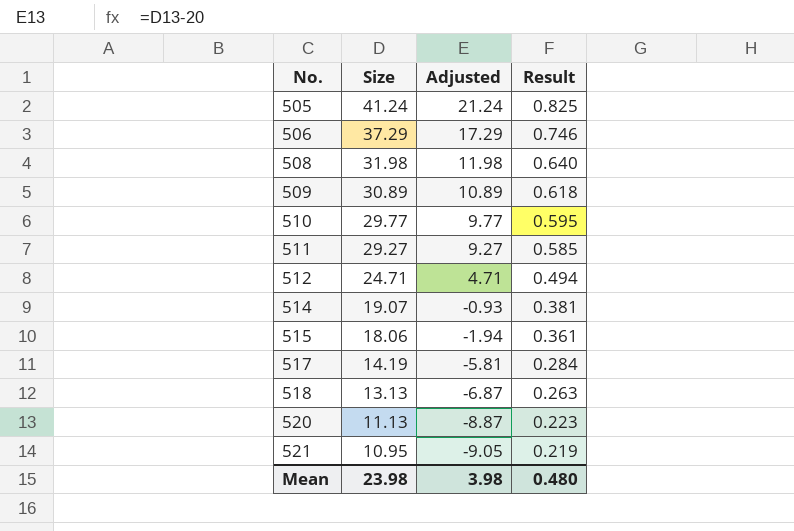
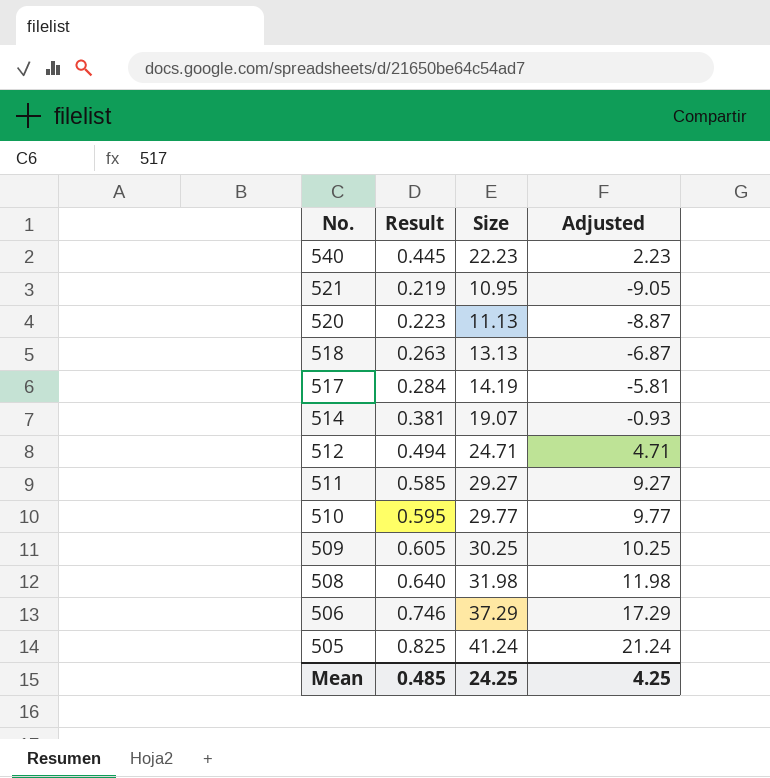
row order: No. ascending -> No. descending
column Result | position: 4 -> 2
row 515: 18.06 | -1.94 | 0.361 -> none
row 540: none -> 0.445 | 22.23 | 2.23
509 | Result: 0.618 -> 0.605
509 | Size: 30.89 -> 30.25
509 | Adjusted: 10.89 -> 10.25
Mean | Result: 0.480 -> 0.485
Mean | Size: 23.98 -> 24.25
Mean | Adjusted: 3.98 -> 4.25

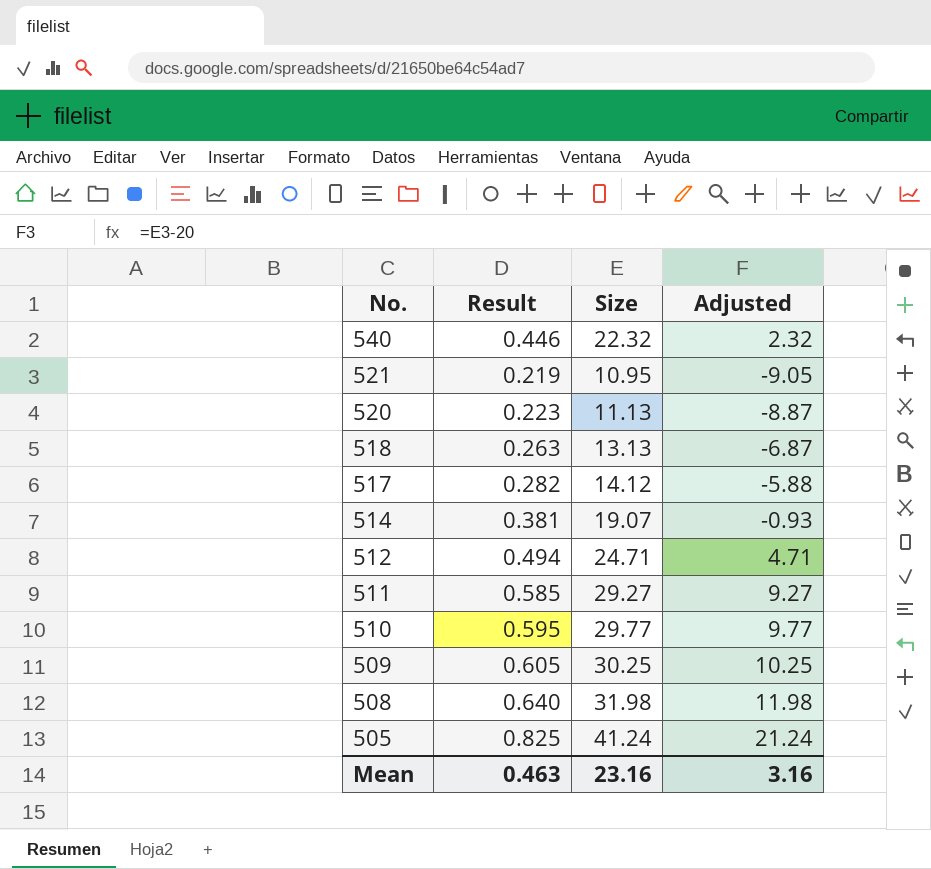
row 506: 0.746 | 37.29 | 17.29 -> none
540 | Result: 0.445 -> 0.446
540 | Size: 22.23 -> 22.32
540 | Adjusted: 2.23 -> 2.32
517 | Result: 0.284 -> 0.282
517 | Size: 14.19 -> 14.12
517 | Adjusted: -5.81 -> -5.88
Mean | Result: 0.485 -> 0.463
Mean | Size: 24.25 -> 23.16
Mean | Adjusted: 4.25 -> 3.16

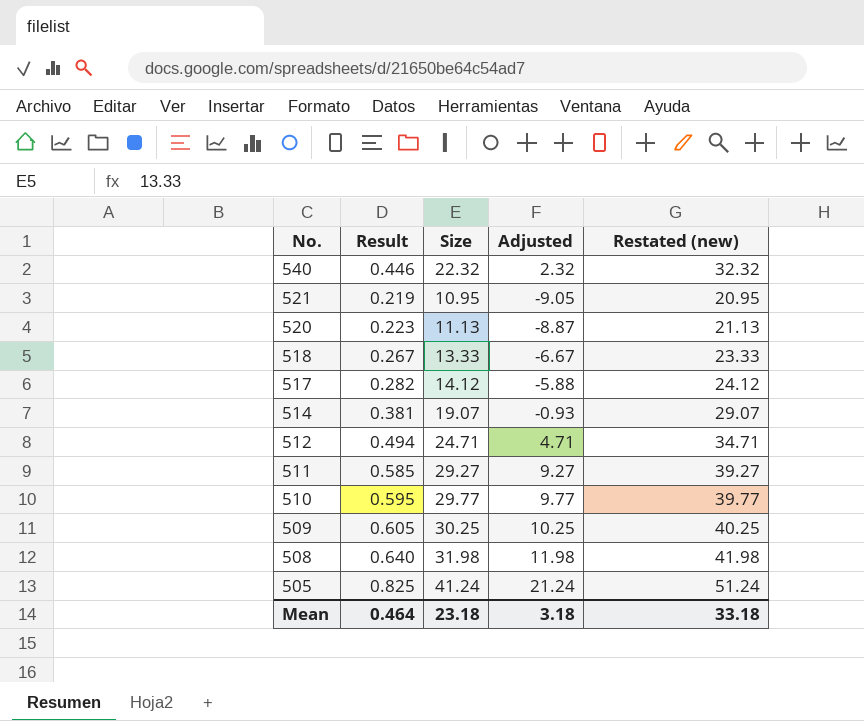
column Restated (new) | formula: none -> [Size] + 10
518 | Result: 0.263 -> 0.267
518 | Size: 13.13 -> 13.33
518 | Adjusted: -6.87 -> -6.67
Mean | Result: 0.463 -> 0.464
Mean | Size: 23.16 -> 23.18
Mean | Adjusted: 3.16 -> 3.18

